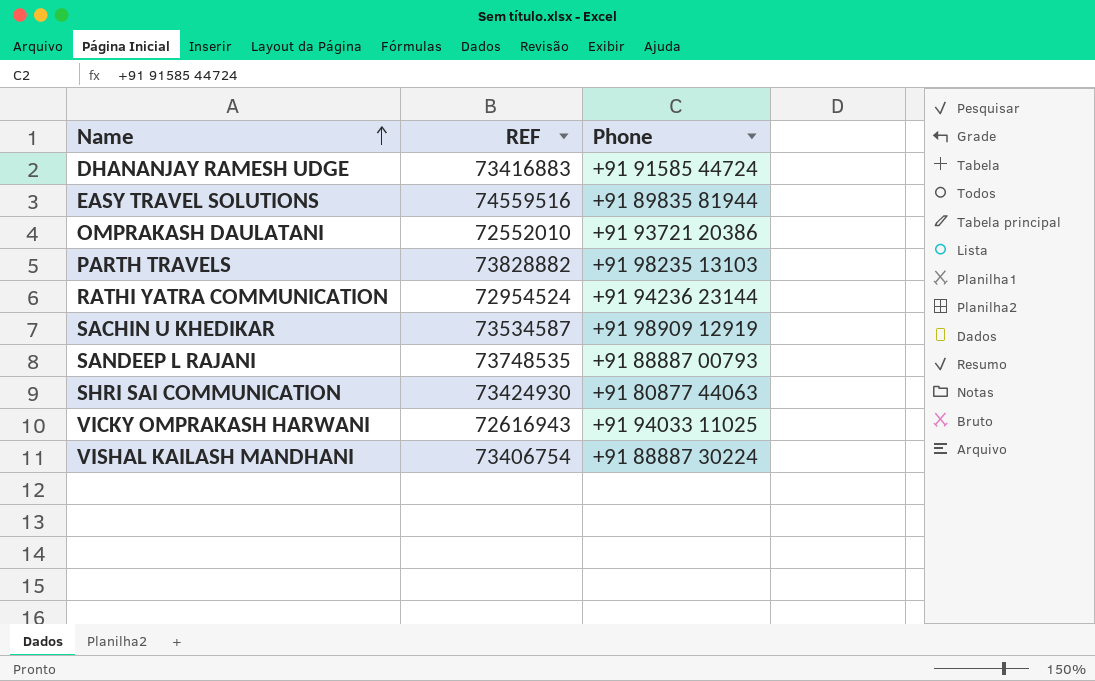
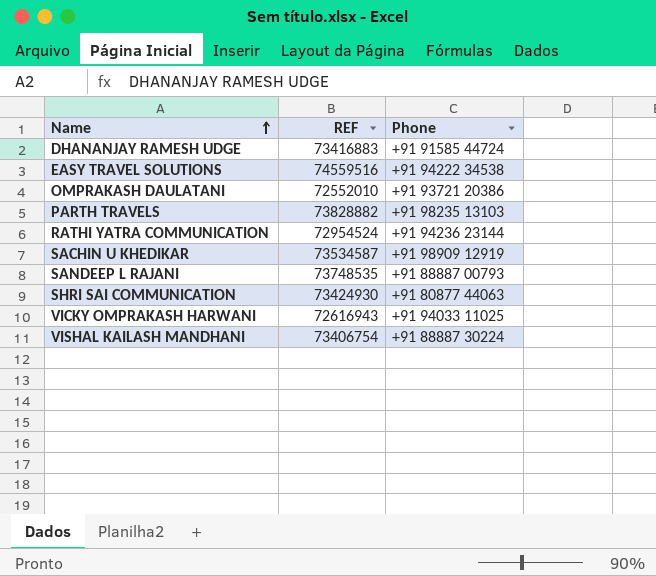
EASY TRAVEL SOLUTIONS | Phone: +91 89835 81944 -> +91 94222 34538

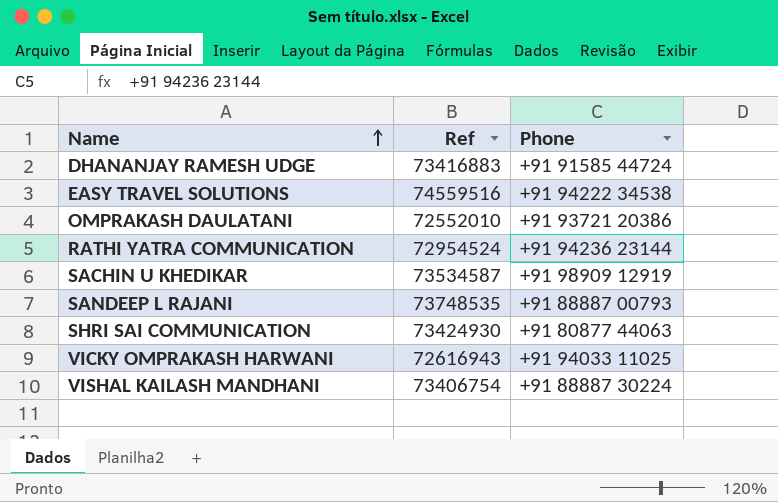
column name: REF -> Ref
row PARTH TRAVELS: 73828882 | +91 98235 13103 -> none

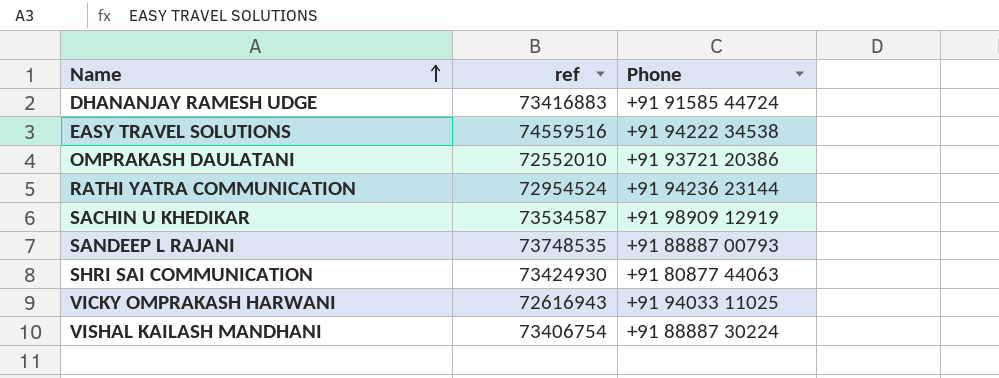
column name: Ref -> ref

